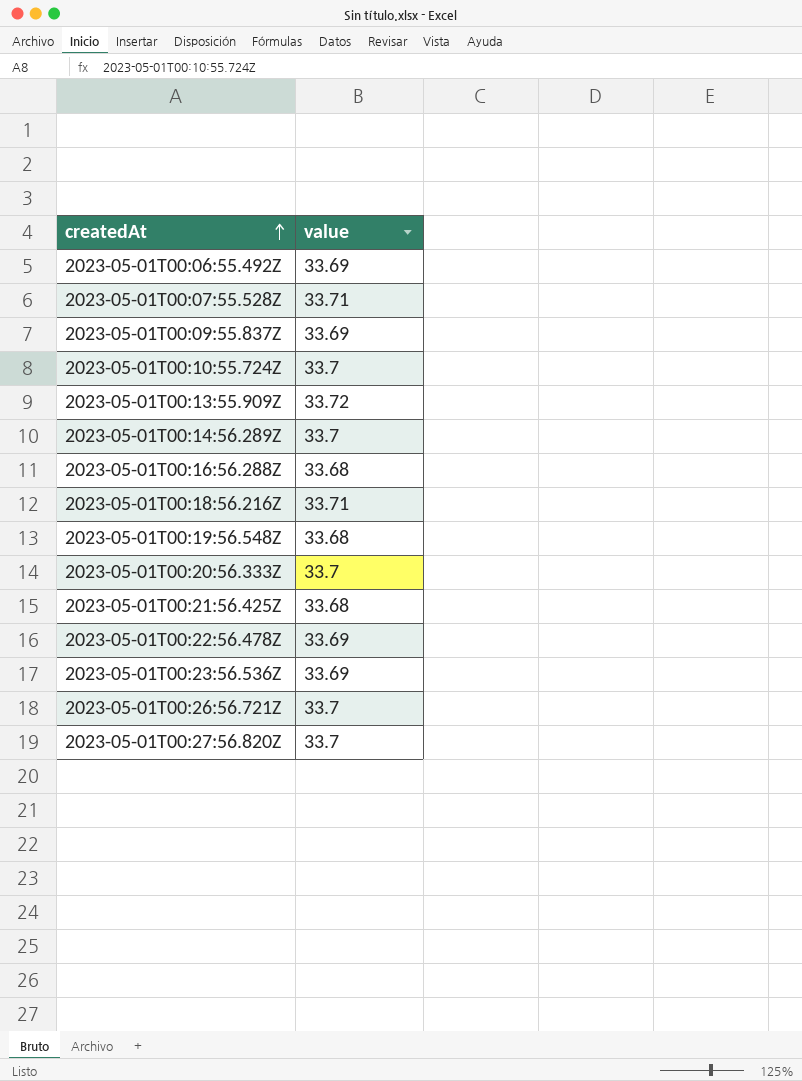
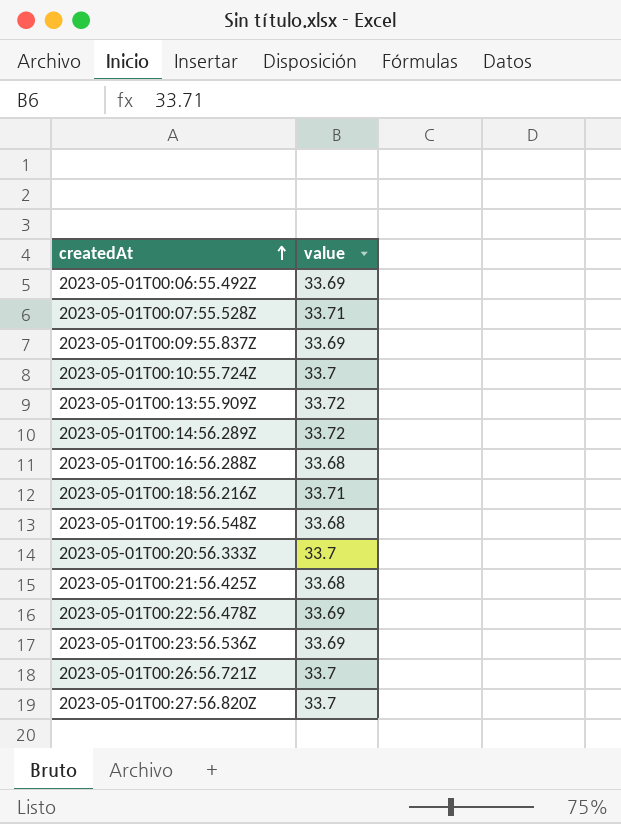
2023-05-01T00:14:56.289Z | value: 33.7 -> 33.72

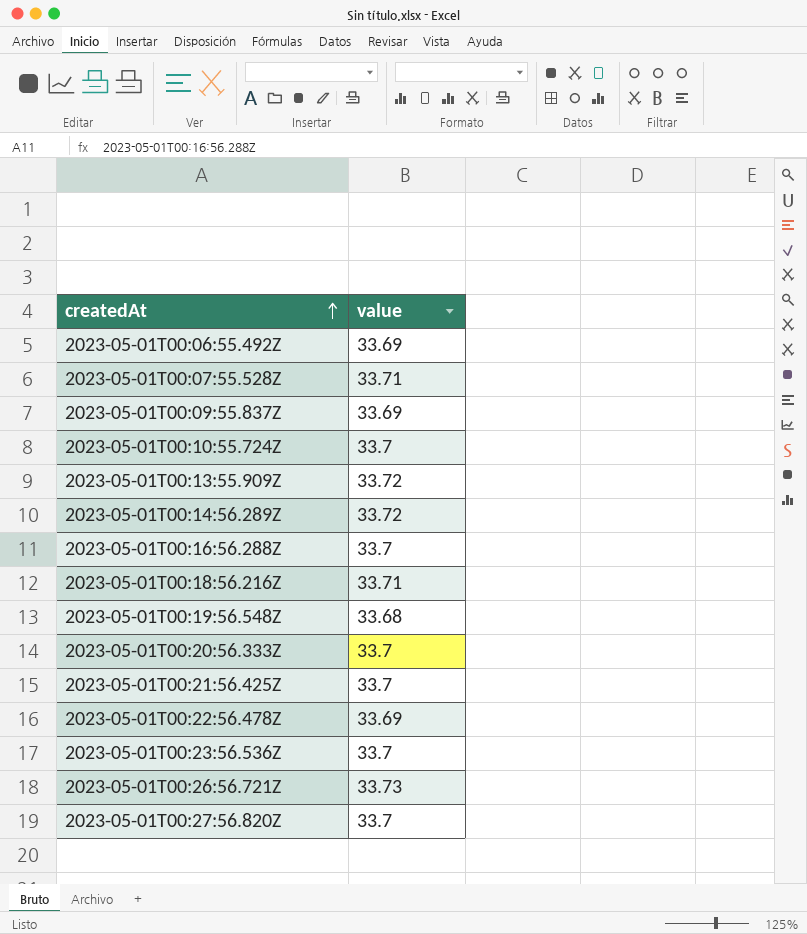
2023-05-01T00:16:56.288Z | value: 33.68 -> 33.7
2023-05-01T00:21:56.425Z | value: 33.68 -> 33.7
2023-05-01T00:23:56.536Z | value: 33.69 -> 33.7
2023-05-01T00:26:56.721Z | value: 33.7 -> 33.73

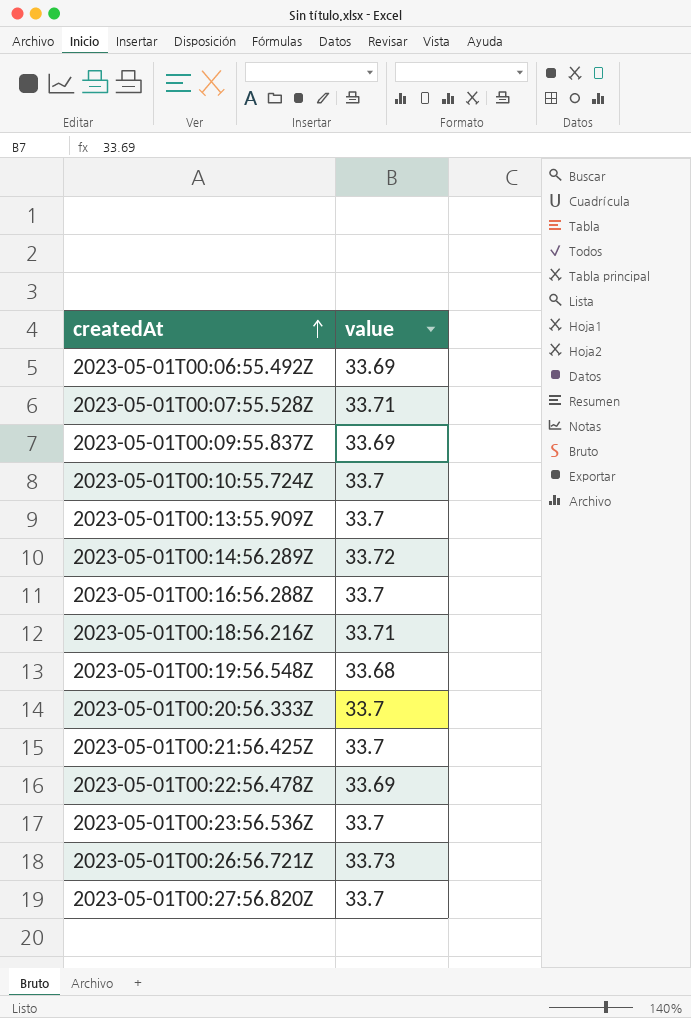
2023-05-01T00:13:55.909Z | value: 33.72 -> 33.7

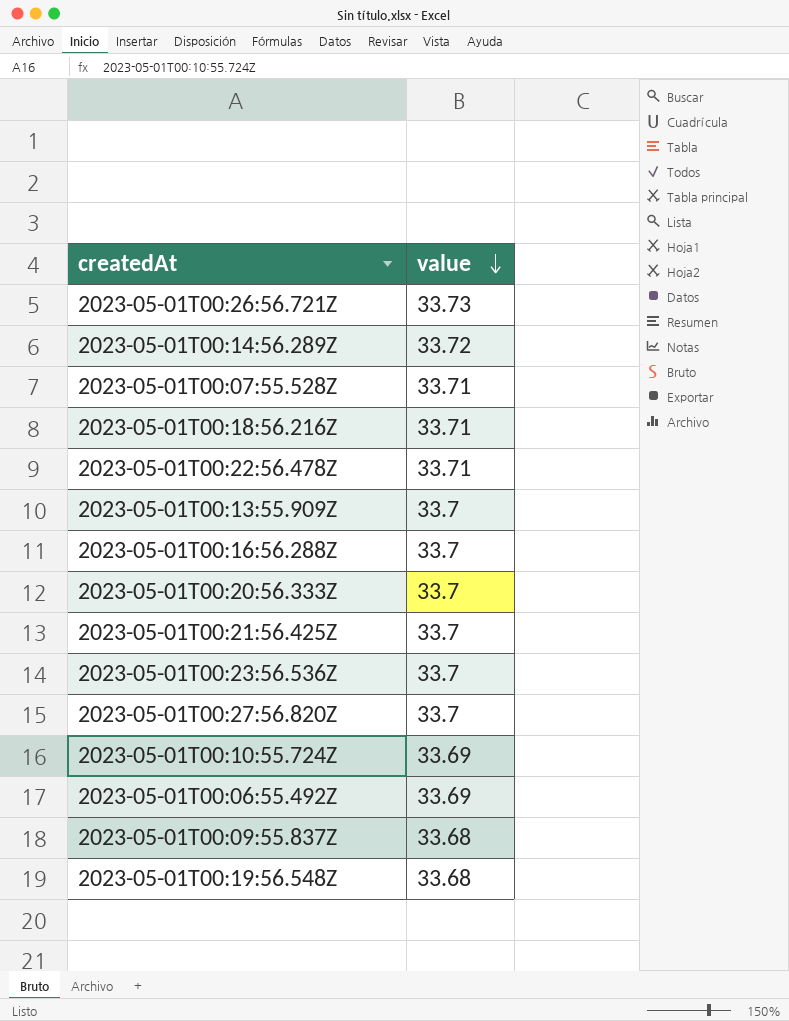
row order: createdAt ascending -> value descending
2023-05-01T00:22:56.478Z | value: 33.69 -> 33.71
2023-05-01T00:10:55.724Z | value: 33.7 -> 33.69
2023-05-01T00:09:55.837Z | value: 33.69 -> 33.68

